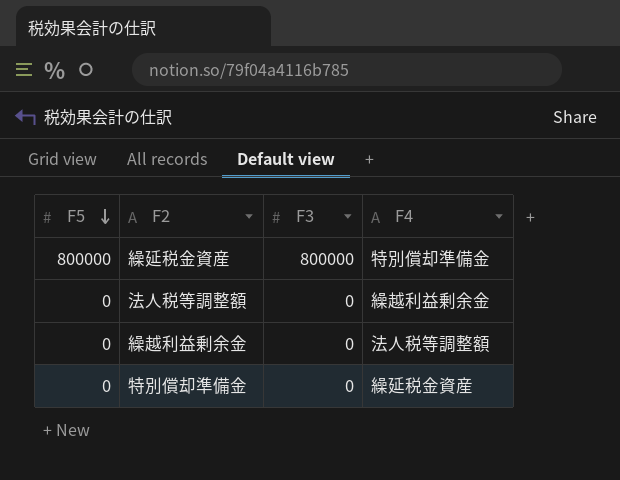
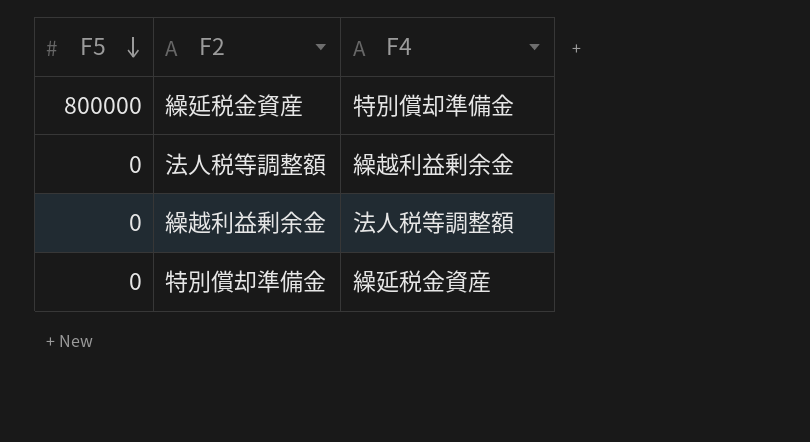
column F3 | position: 3 -> none

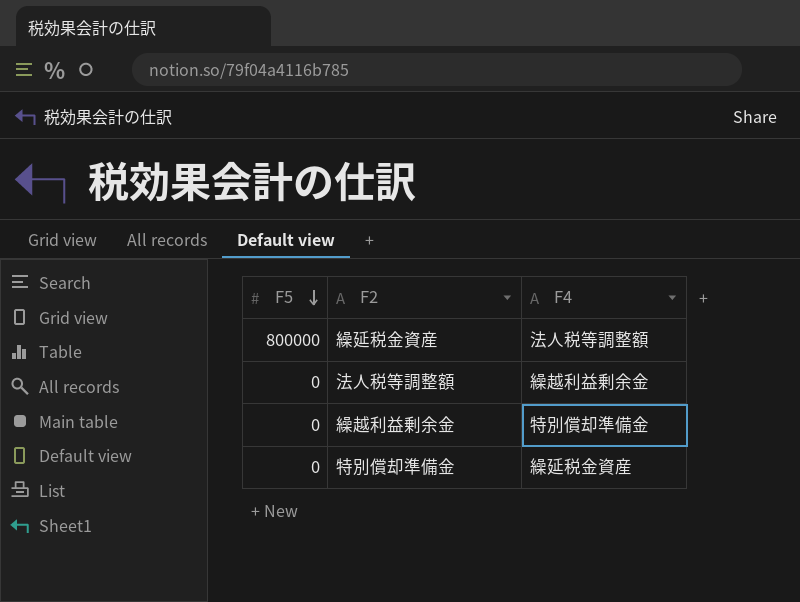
繰延税金資産 | F4: 特別償却準備金 -> 法人税等調整額
繰越利益剰余金 | F4: 法人税等調整額 -> 特別償却準備金

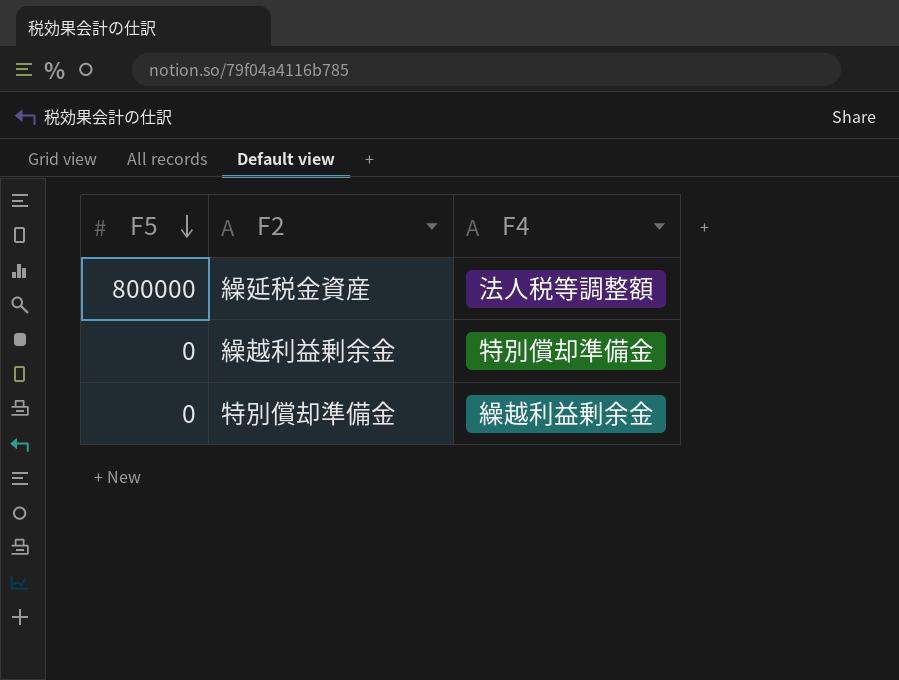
row 法人税等調整額: 0 | 繰越利益剰余金 -> none
特別償却準備金 | F4: 繰延税金資産 -> 繰越利益剰余金

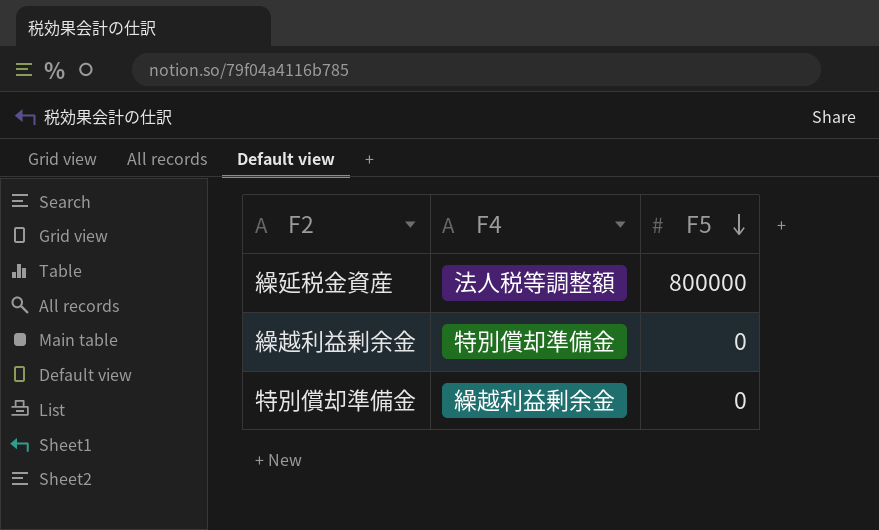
column F5 | position: 1 -> 3

